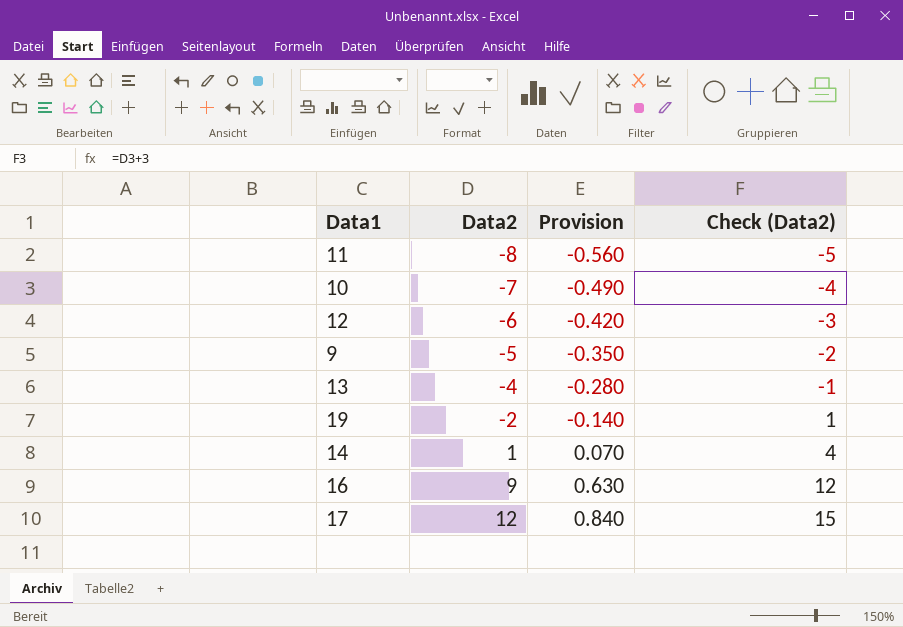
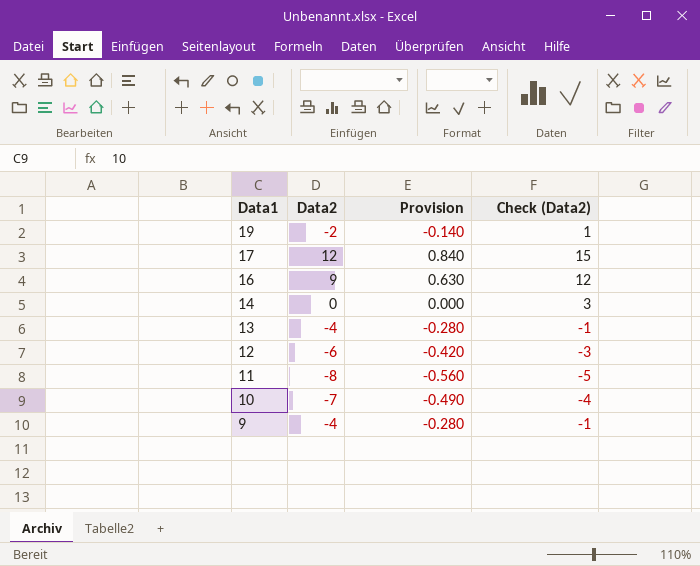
row order: Data2 ascending -> Data1 descending
14 | Data2: 1 -> 0
14 | Provision: 0.070 -> 0.000
14 | Check (Data2): 4 -> 3
9 | Data2: -5 -> -4
9 | Provision: -0.350 -> -0.280
9 | Check (Data2): -2 -> -1

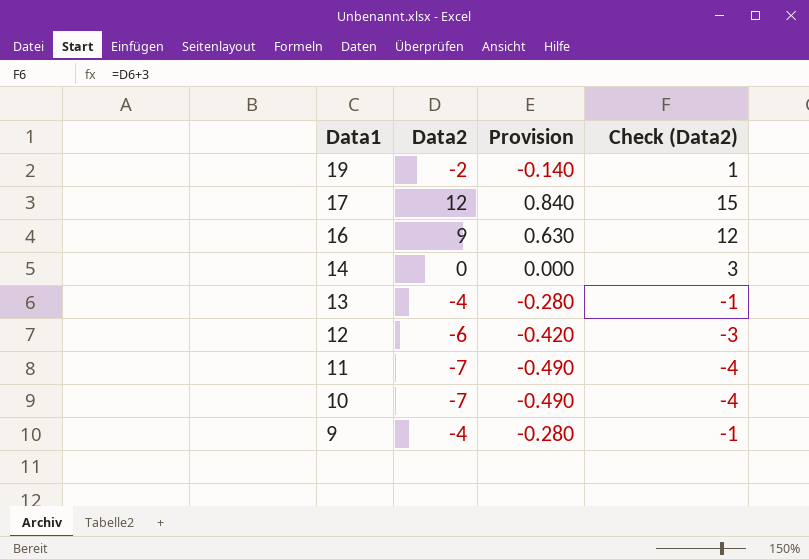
11 | Data2: -8 -> -7
11 | Provision: -0.560 -> -0.490
11 | Check (Data2): -5 -> -4

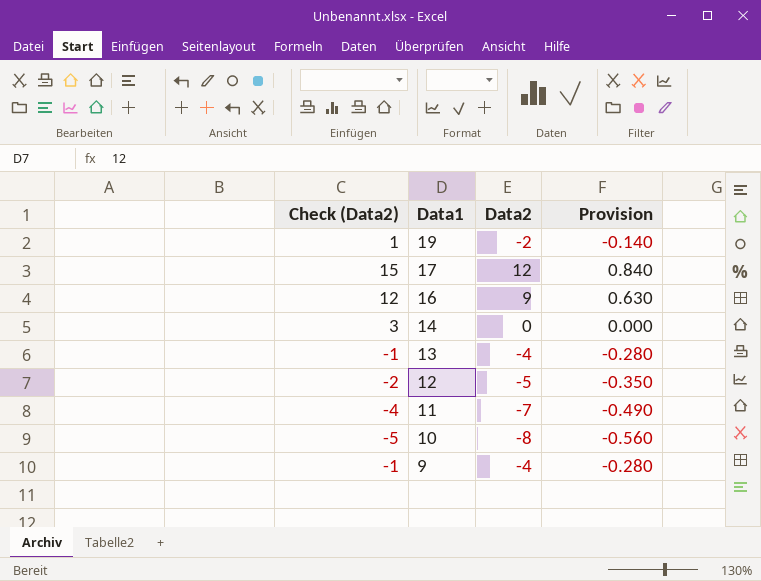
column Check (Data2) | position: 4 -> 1
12 | Check (Data2): -3 -> -2
12 | Data2: -6 -> -5
12 | Provision: -0.420 -> -0.350
10 | Check (Data2): -4 -> -5
10 | Data2: -7 -> -8
10 | Provision: -0.490 -> -0.560

